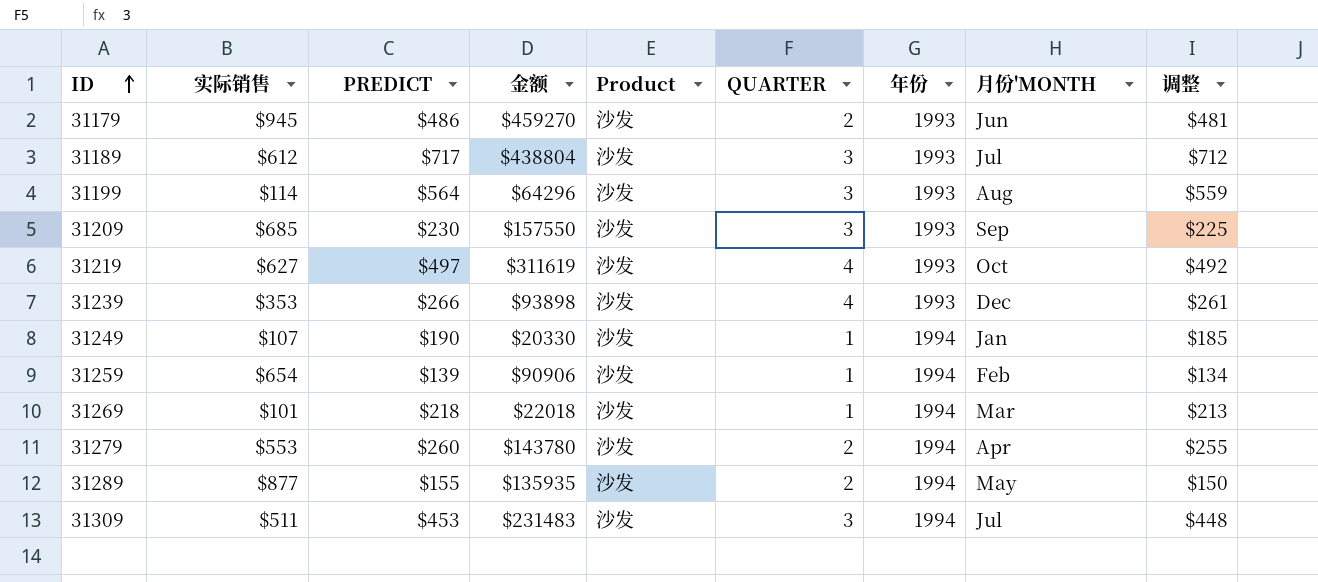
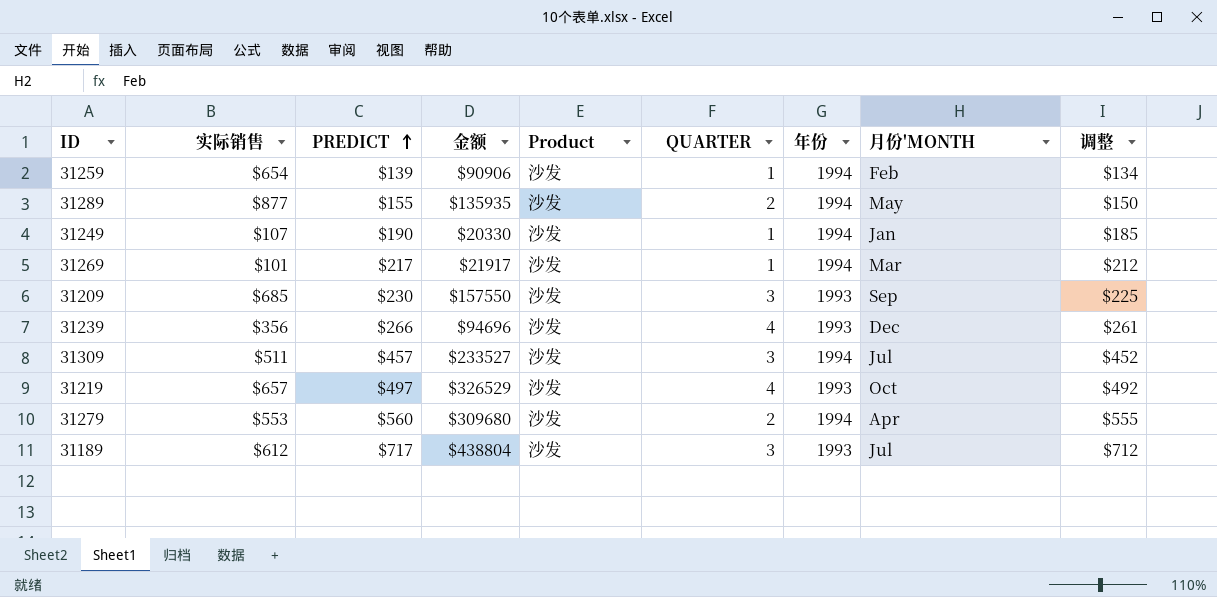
row order: ID ascending -> PREDICT ascending
row 31179: $945 | $486 | $459270 | 沙发 | 2 | 1993 | Jun | $481 -> none
row 31199: $114 | $564 | $64296 | 沙发 | 3 | 1993 | Aug | $559 -> none
31269 | PREDICT: $218 -> $217
31269 | 金额: $22018 -> $21917
31269 | 调整: $213 -> $212
31239 | 实际销售: $353 -> $356
31239 | 金额: $93898 -> $94696
31309 | PREDICT: $453 -> $457
31309 | 金额: $231483 -> $233527
31309 | 调整: $448 -> $452
31219 | 实际销售: $627 -> $657
31219 | 金额: $311619 -> $326529
31279 | PREDICT: $260 -> $560
31279 | 金额: $143780 -> $309680
31279 | 调整: $255 -> $555

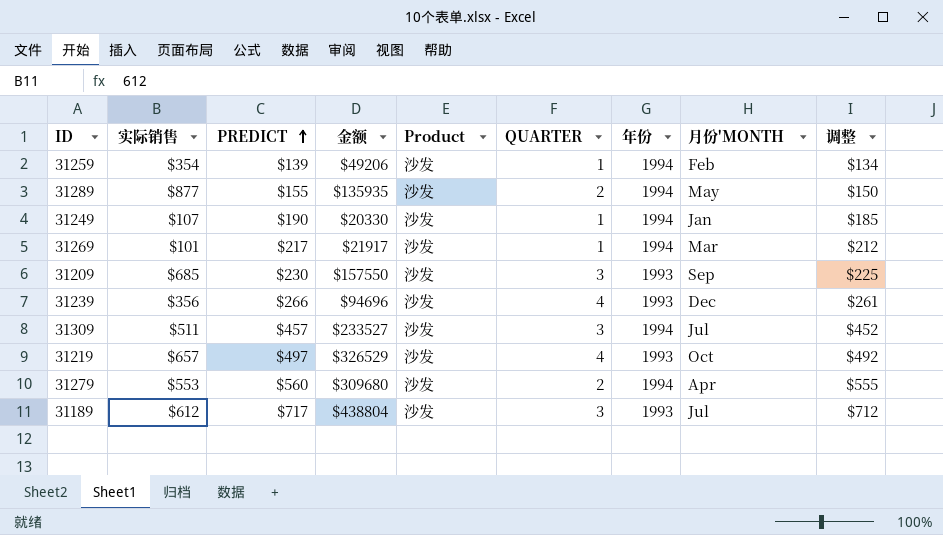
31259 | 实际销售: $654 -> $354
31259 | 金额: $90906 -> $49206

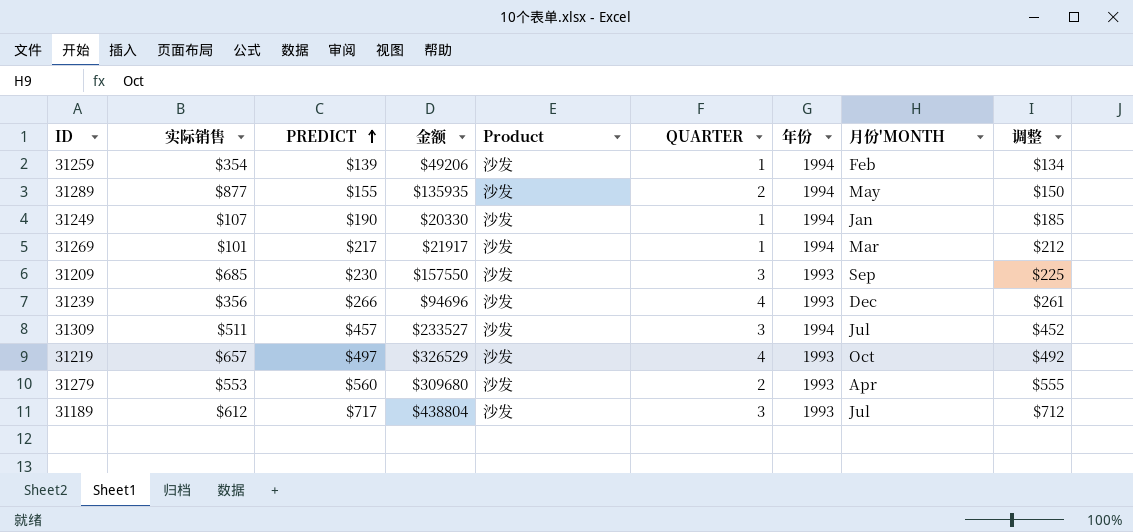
31279 | 年份: 1994 -> 1993

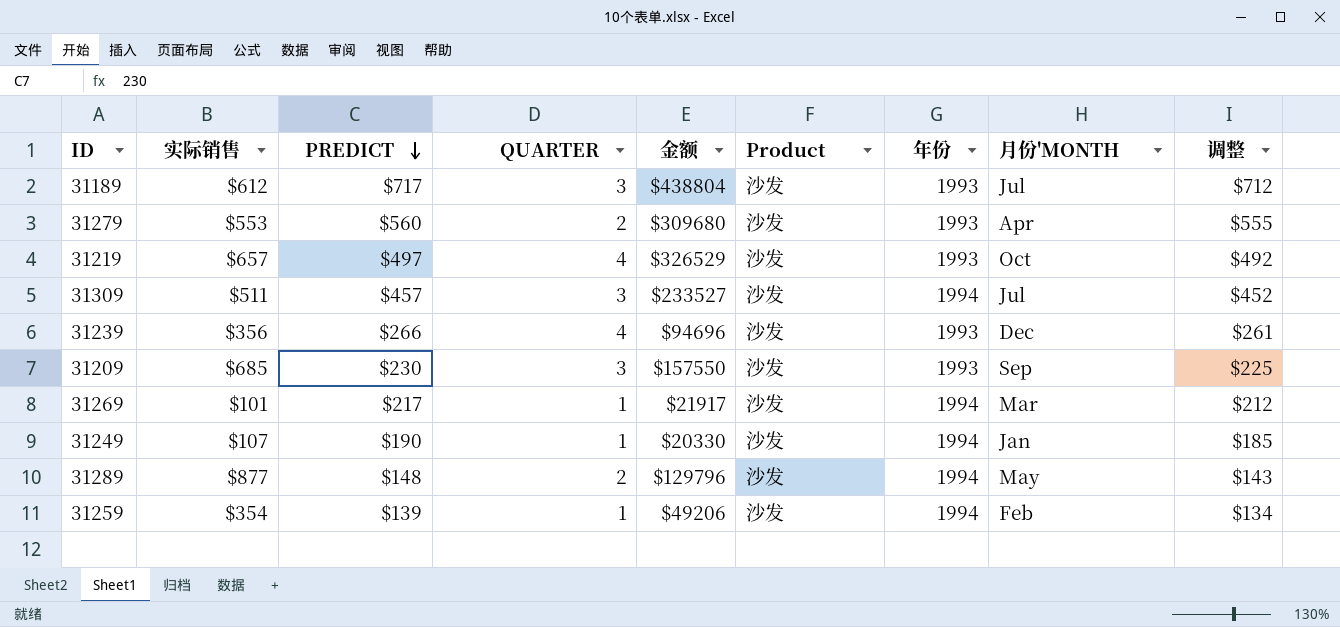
row order: PREDICT ascending -> PREDICT descending
column QUARTER | position: 6 -> 4
31289 | PREDICT: $155 -> $148
31289 | 金额: $135935 -> $129796
31289 | 调整: $150 -> $143

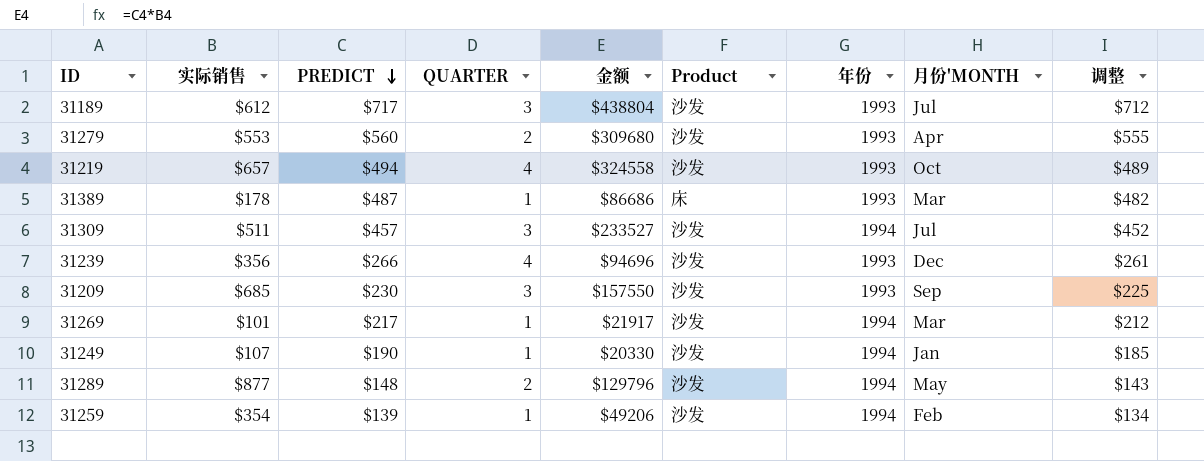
31219 | PREDICT: $497 -> $494
31219 | 金额: $326529 -> $324558
31219 | 调整: $492 -> $489
row 31389: none -> $178 | $487 | 1 | $86686 | 床 | 1993 | Mar | $482

